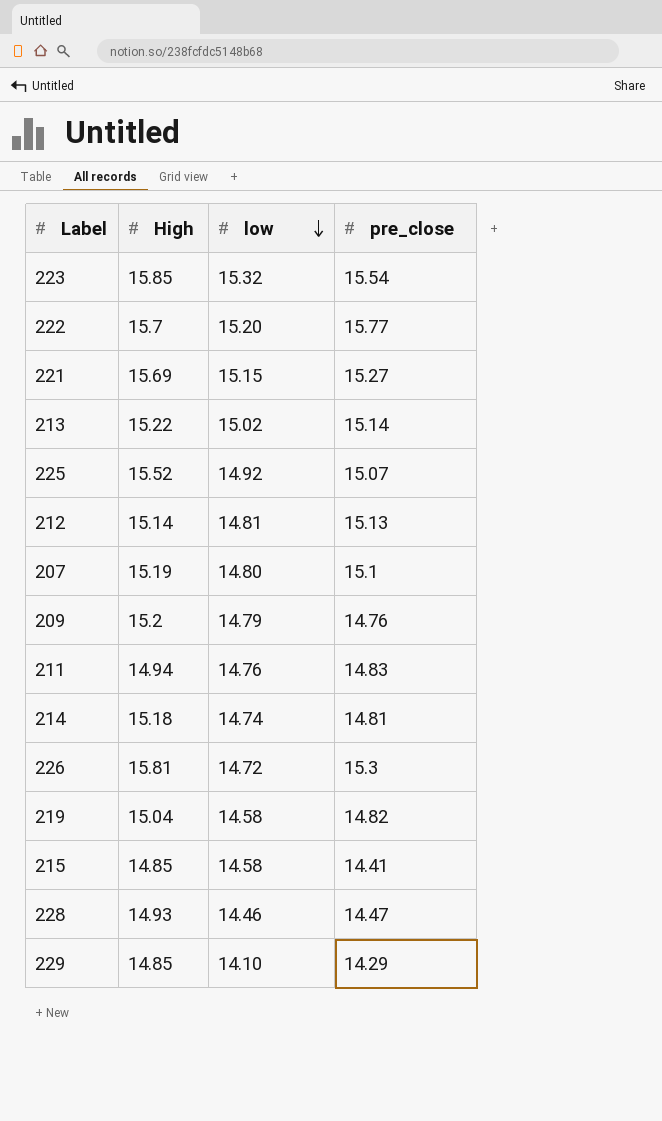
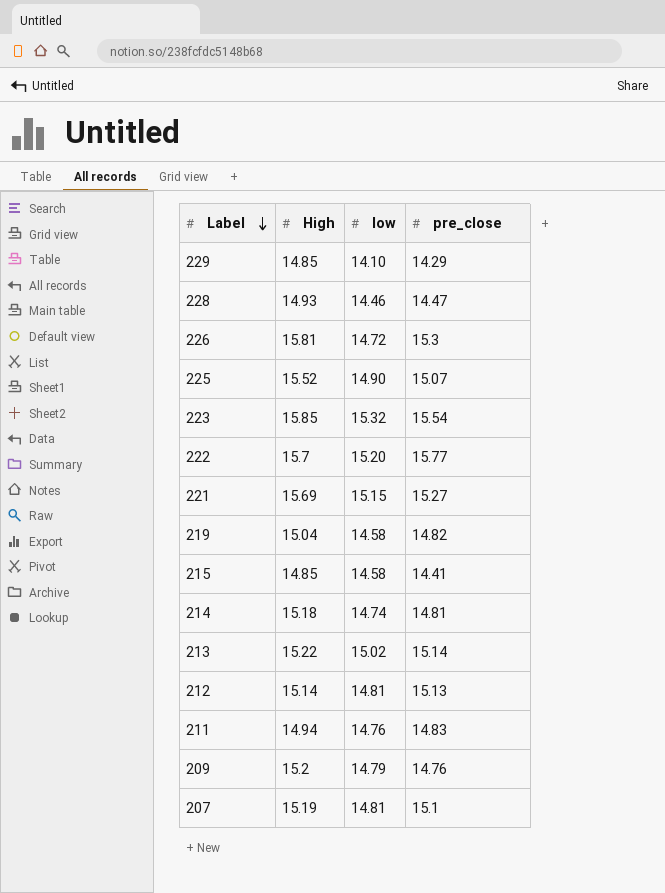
row order: low descending -> Label descending
225 | low: 14.92 -> 14.90
207 | low: 14.80 -> 14.81

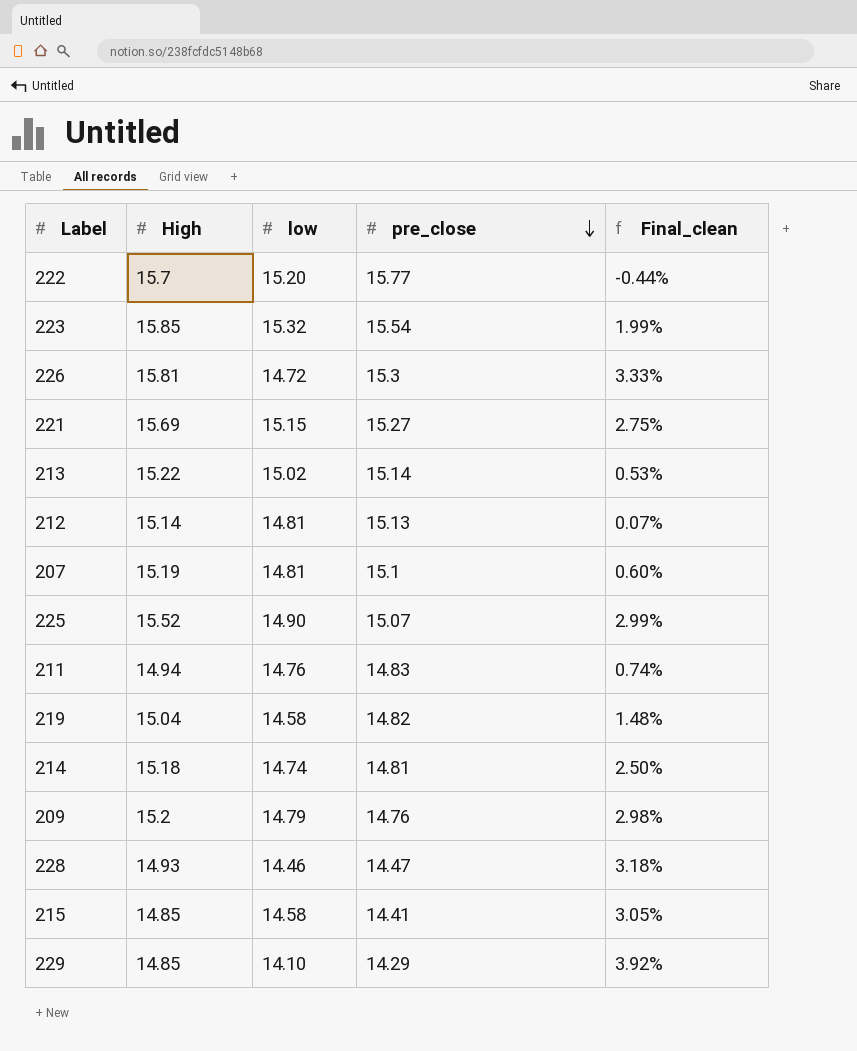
row order: Label descending -> pre_close descending
column Final_clean | formula: none -> ([High] - [pre_close]) / [pre_close]

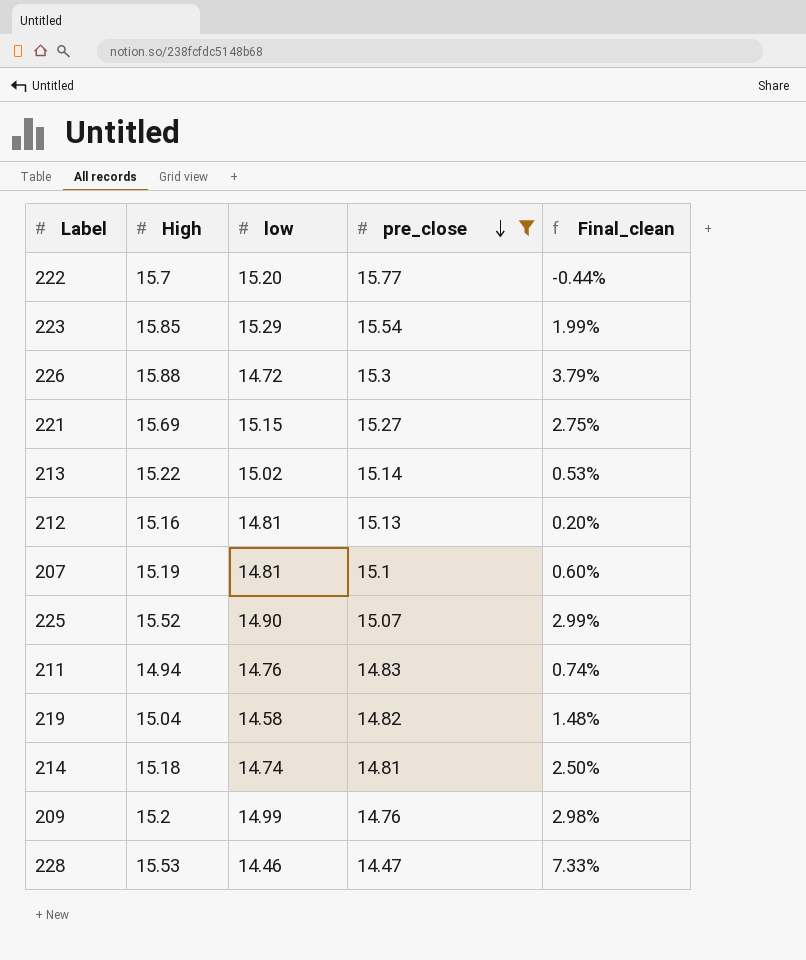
filter: none -> pre_close >= 14.47
223 | low: 15.32 -> 15.29
226 | High: 15.81 -> 15.88
226 | Final_clean: 3.33% -> 3.79%
212 | High: 15.14 -> 15.16
212 | Final_clean: 0.07% -> 0.20%
209 | low: 14.79 -> 14.99
228 | High: 14.93 -> 15.53
228 | Final_clean: 3.18% -> 7.33%

